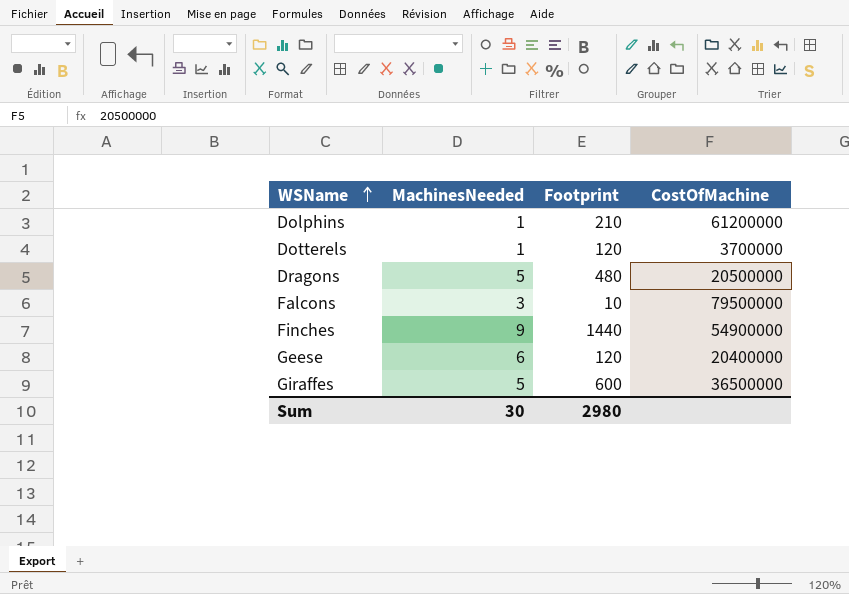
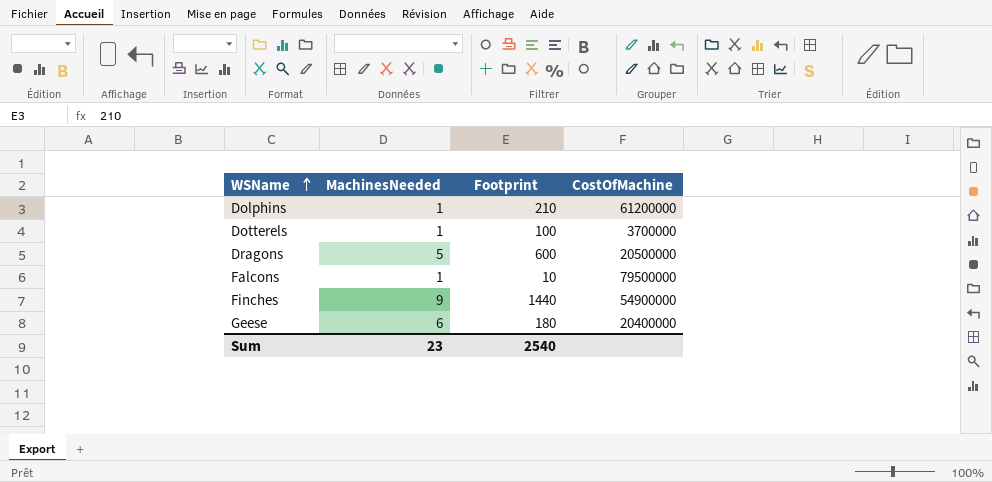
row Giraffes: 5 | 600 | 36500000 -> none
Dotterels | Footprint: 120 -> 100
Dragons | Footprint: 480 -> 600
Falcons | MachinesNeeded: 3 -> 1
Geese | Footprint: 120 -> 180
Sum | MachinesNeeded: 30 -> 23
Sum | Footprint: 2980 -> 2540

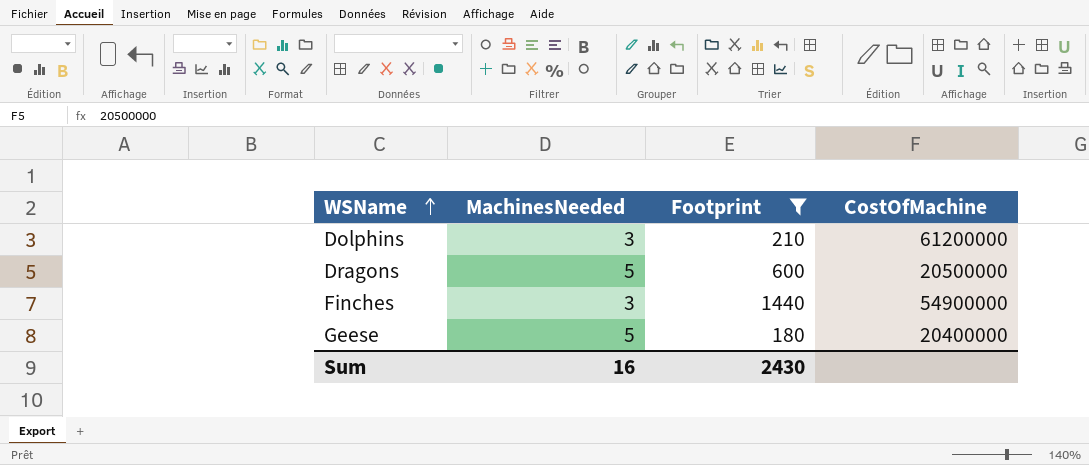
filter: none -> Footprint >= 180
Dolphins | MachinesNeeded: 1 -> 3
Finches | MachinesNeeded: 9 -> 3
Geese | MachinesNeeded: 6 -> 5
Sum | MachinesNeeded: 23 -> 16
Sum | Footprint: 2540 -> 2430

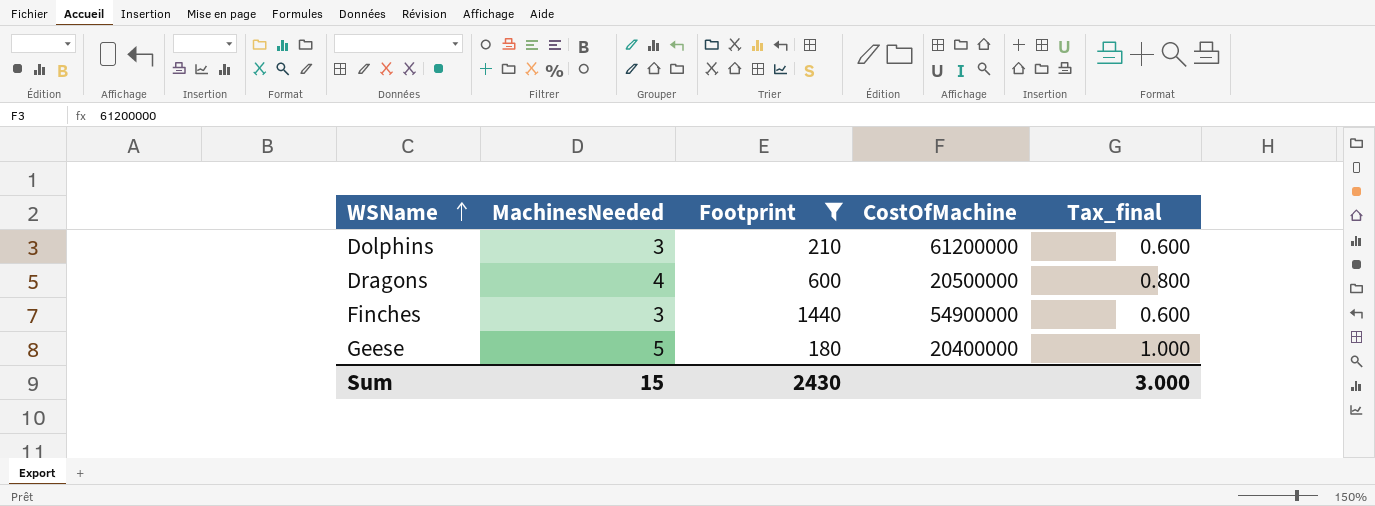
column Tax_final | formula: none -> [MachinesNeeded] * 0.2
Dragons | MachinesNeeded: 5 -> 4
Sum | MachinesNeeded: 16 -> 15

